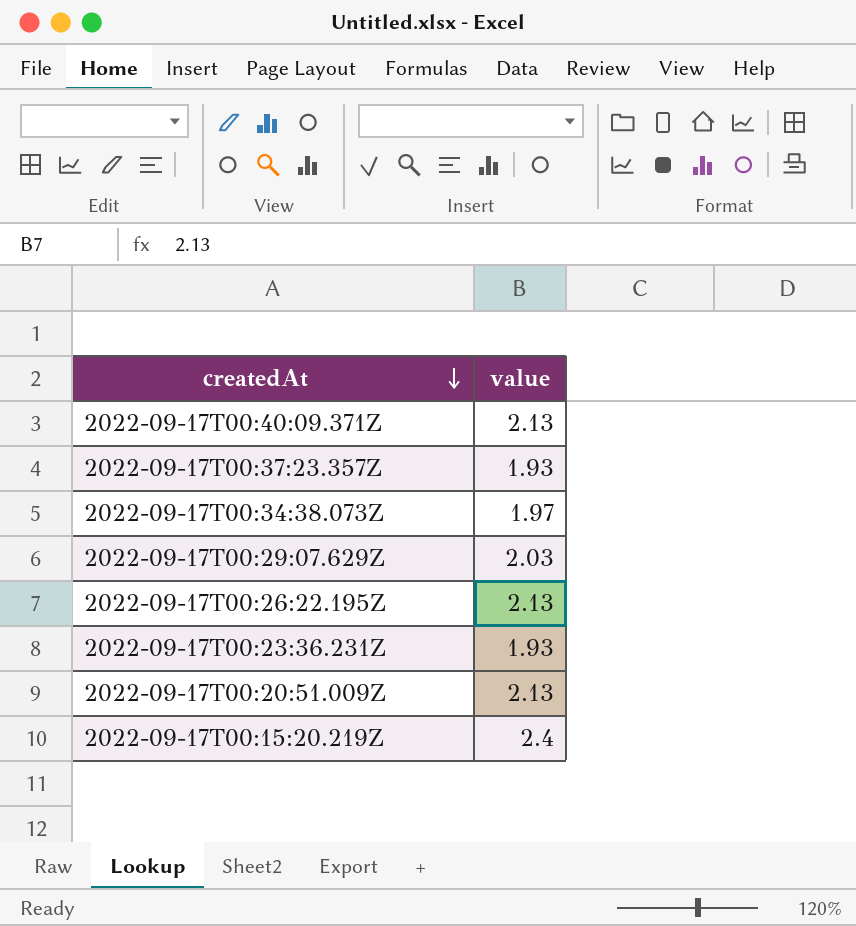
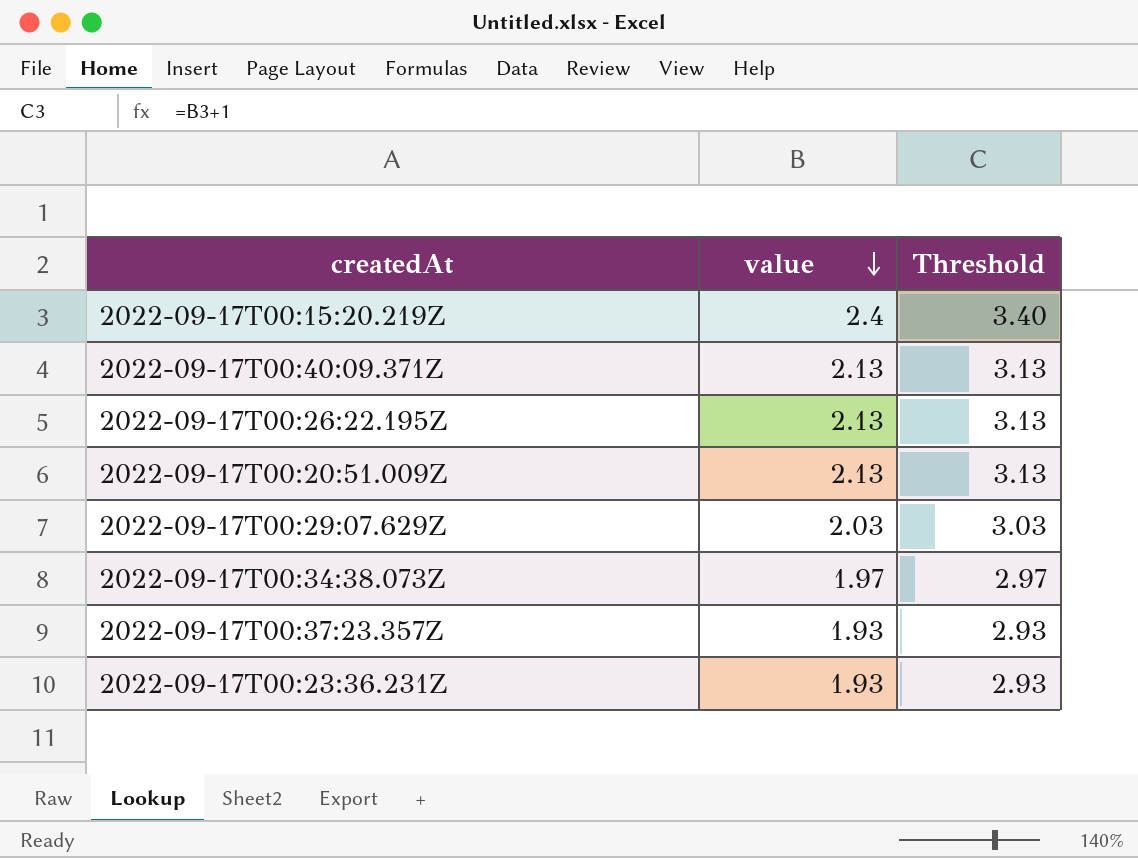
row order: createdAt descending -> value descending
column Threshold | formula: none -> [value] + 1

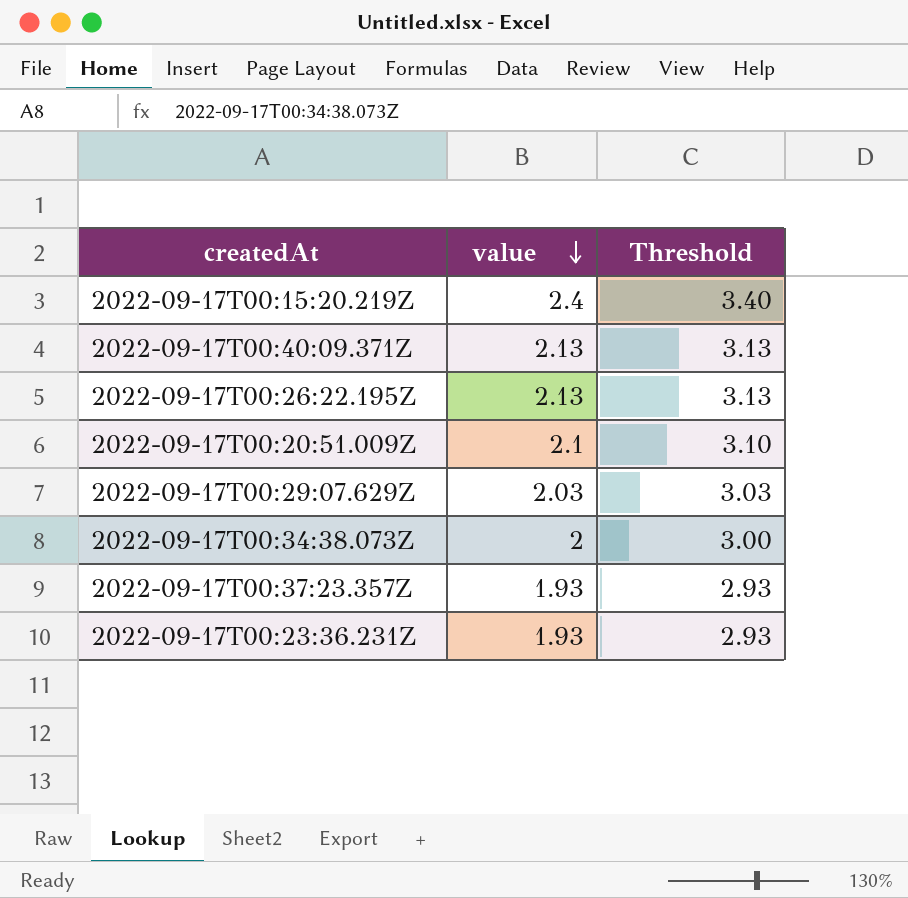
2022-09-17T00:20:51.009Z | value: 2.13 -> 2.1
2022-09-17T00:20:51.009Z | Threshold: 3.13 -> 3.10
2022-09-17T00:34:38.073Z | value: 1.97 -> 2
2022-09-17T00:34:38.073Z | Threshold: 2.97 -> 3.00

